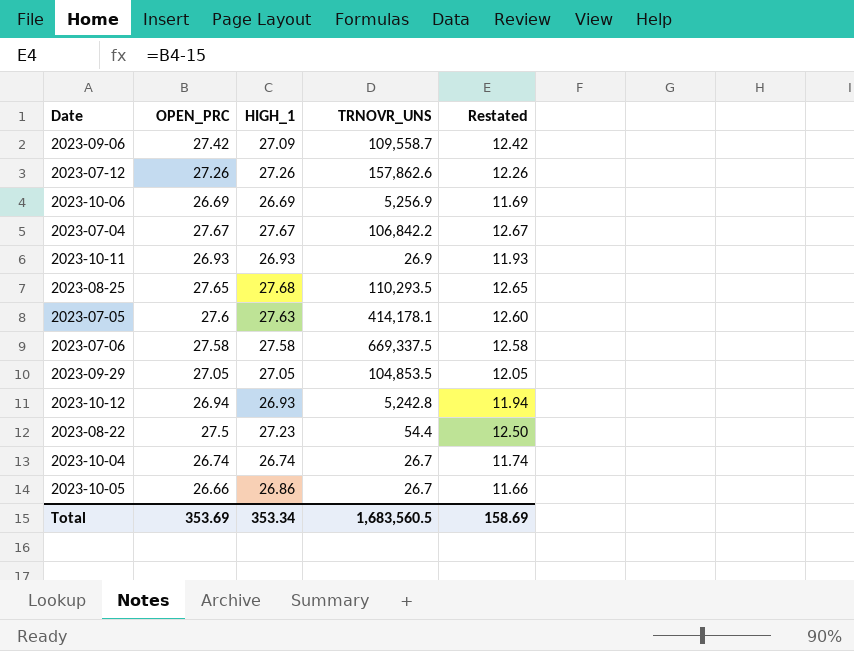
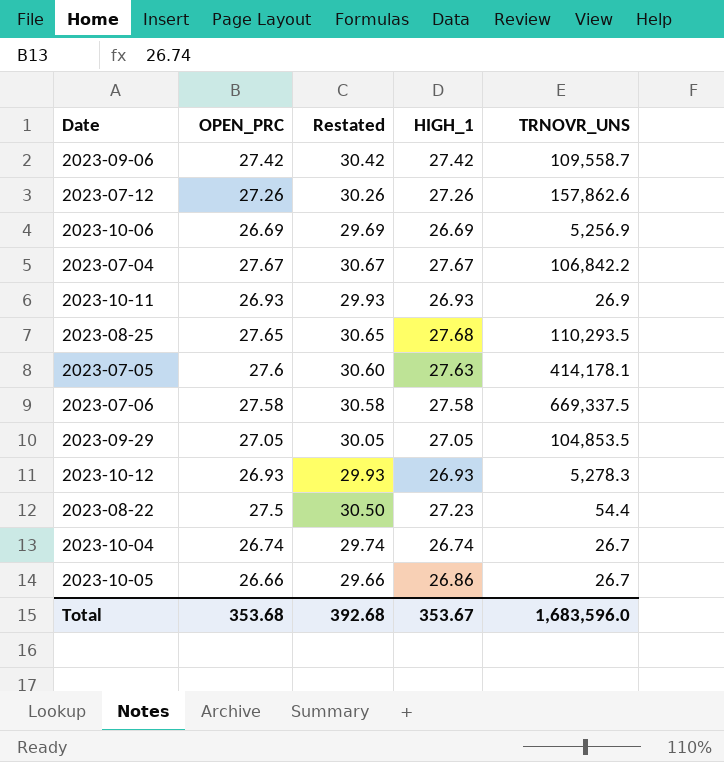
column Restated | formula: [OPEN_PRC] - 15 -> [OPEN_PRC] + 3
column Restated | position: 5 -> 3
2023-09-06 | HIGH_1: 27.09 -> 27.42
2023-10-12 | OPEN_PRC: 26.94 -> 26.93
2023-10-12 | TRNOVR_UNS: 5,242.8 -> 5,278.3
Total | OPEN_PRC: 353.69 -> 353.68
Total | Restated: 158.69 -> 392.68
Total | HIGH_1: 353.34 -> 353.67
Total | TRNOVR_UNS: 1,683,560.5 -> 1,683,596.0

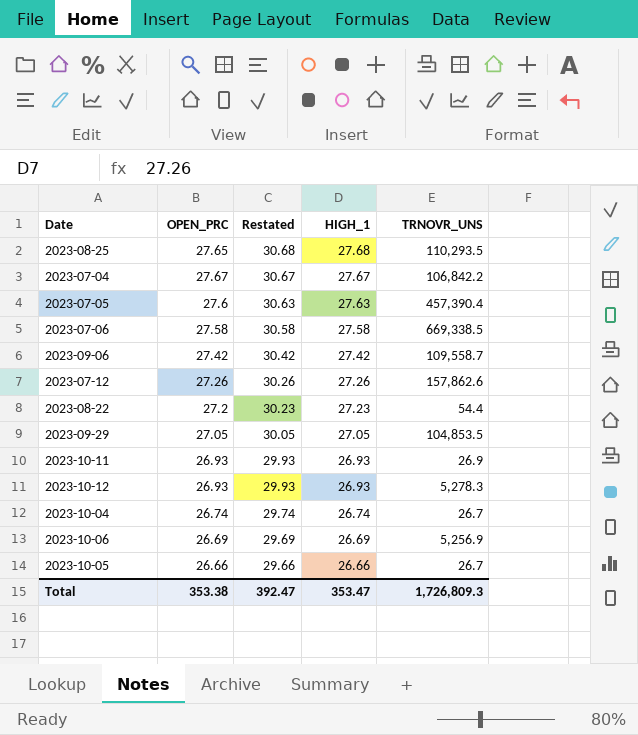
row order: none -> Restated descending
column Restated | formula: [OPEN_PRC] + 3 -> [HIGH_1] + 3
2023-07-05 | TRNOVR_UNS: 414,178.1 -> 457,390.4
2023-07-06 | TRNOVR_UNS: 669,337.5 -> 669,338.5
2023-08-22 | OPEN_PRC: 27.5 -> 27.2
2023-10-05 | HIGH_1: 26.86 -> 26.66
Total | OPEN_PRC: 353.68 -> 353.38
Total | Restated: 392.68 -> 392.47
Total | HIGH_1: 353.67 -> 353.47
Total | TRNOVR_UNS: 1,683,596.0 -> 1,726,809.3

